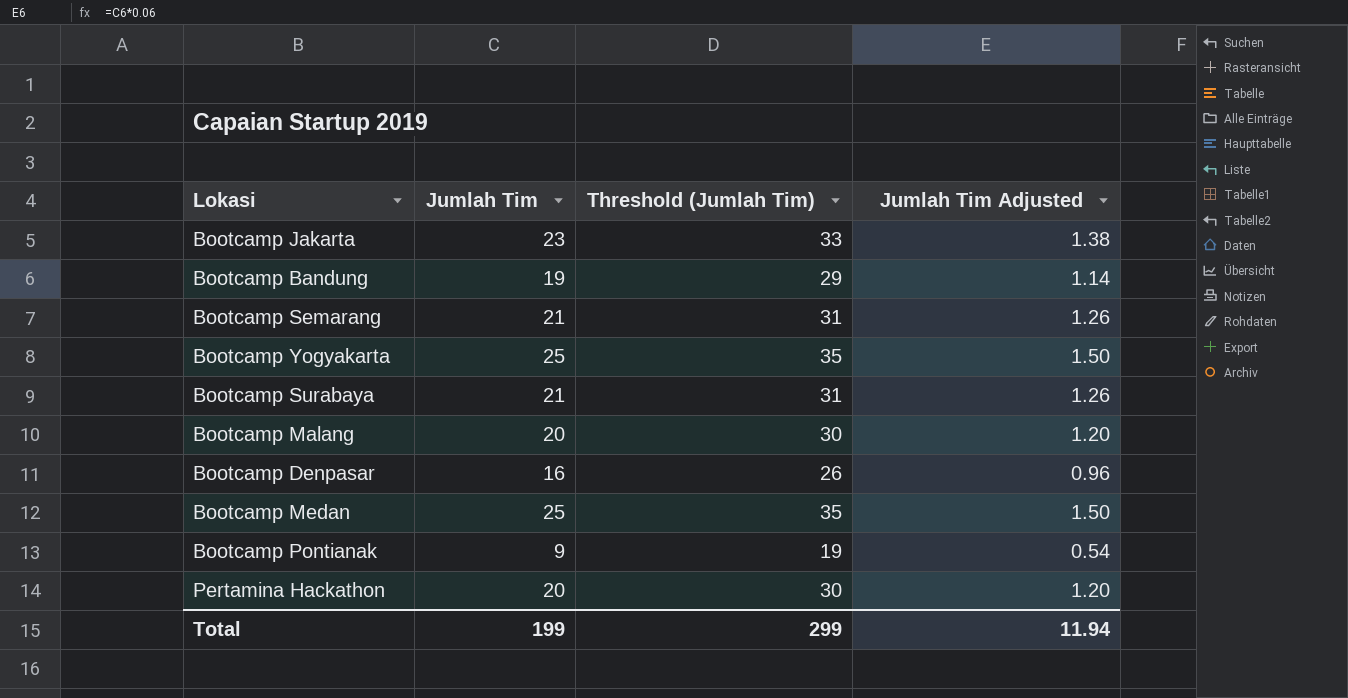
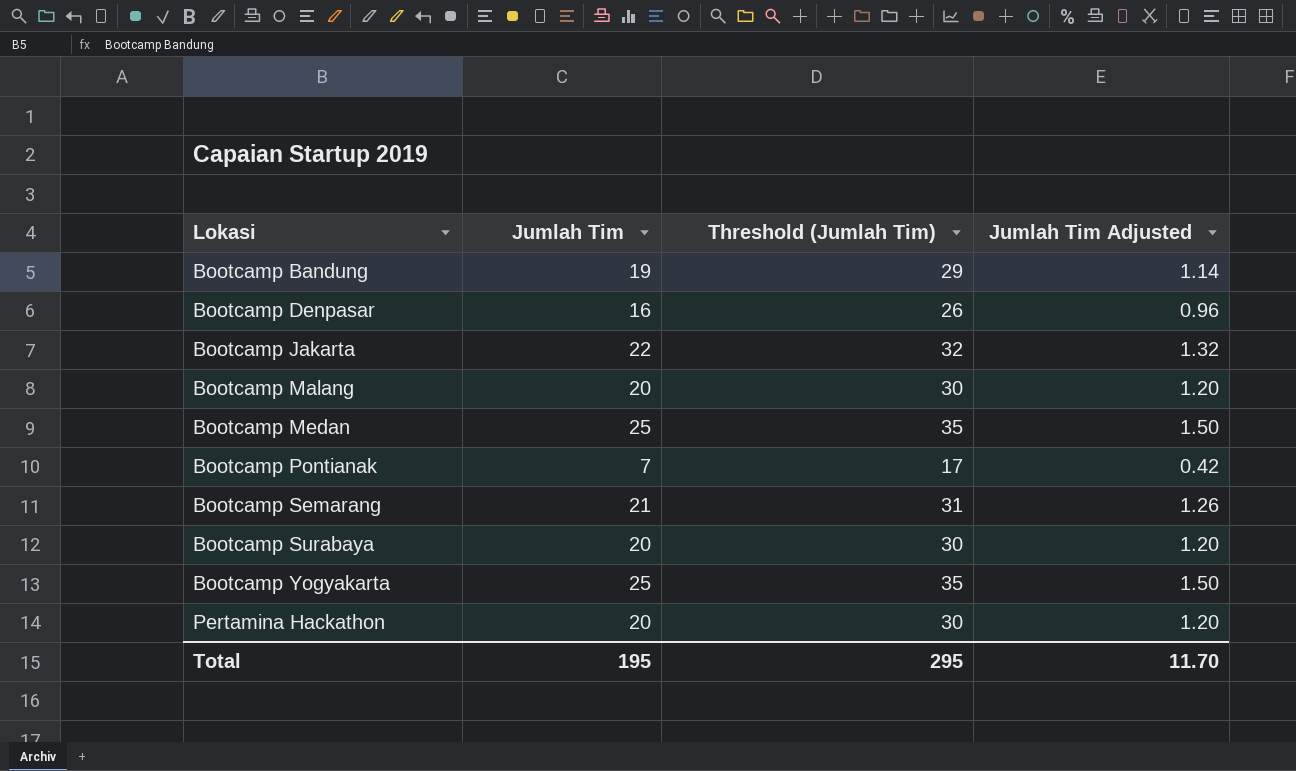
row order: none -> Lokasi ascending
Bootcamp Jakarta | Jumlah Tim: 23 -> 22
Bootcamp Jakarta | Threshold (Jumlah Tim): 33 -> 32
Bootcamp Jakarta | Jumlah Tim Adjusted: 1.38 -> 1.32
Bootcamp Pontianak | Jumlah Tim: 9 -> 7
Bootcamp Pontianak | Threshold (Jumlah Tim): 19 -> 17
Bootcamp Pontianak | Jumlah Tim Adjusted: 0.54 -> 0.42
Bootcamp Surabaya | Jumlah Tim: 21 -> 20
Bootcamp Surabaya | Threshold (Jumlah Tim): 31 -> 30
Bootcamp Surabaya | Jumlah Tim Adjusted: 1.26 -> 1.20
Total | Jumlah Tim: 199 -> 195
Total | Threshold (Jumlah Tim): 299 -> 295
Total | Jumlah Tim Adjusted: 11.94 -> 11.70

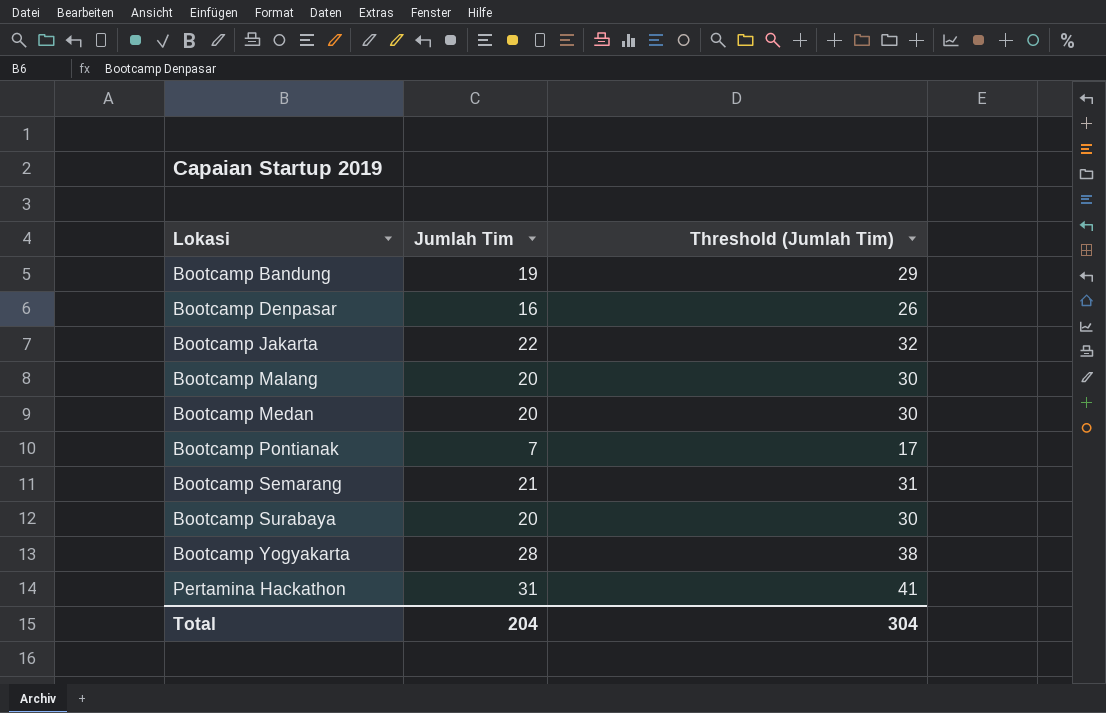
column Jumlah Tim Adjusted | formula: [Jumlah Tim] * 0.06 -> none
Bootcamp Medan | Jumlah Tim: 25 -> 20
Bootcamp Medan | Threshold (Jumlah Tim): 35 -> 30
Bootcamp Yogyakarta | Jumlah Tim: 25 -> 28
Bootcamp Yogyakarta | Threshold (Jumlah Tim): 35 -> 38
Pertamina Hackathon | Jumlah Tim: 20 -> 31
Pertamina Hackathon | Threshold (Jumlah Tim): 30 -> 41
Total | Jumlah Tim: 195 -> 204
Total | Threshold (Jumlah Tim): 295 -> 304

